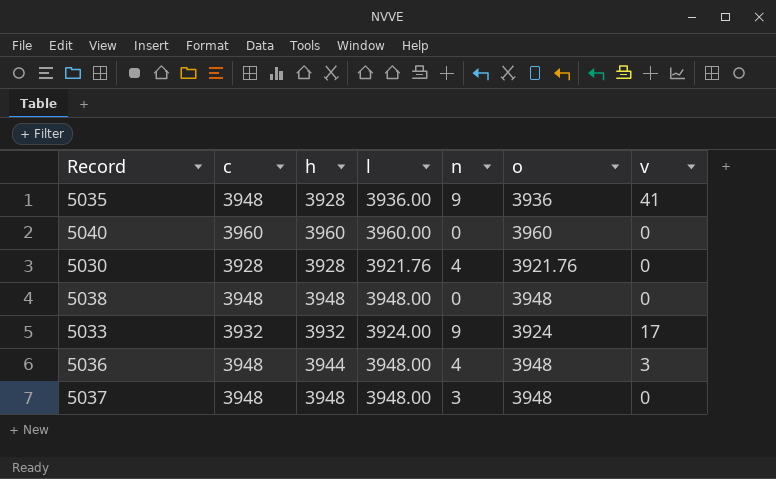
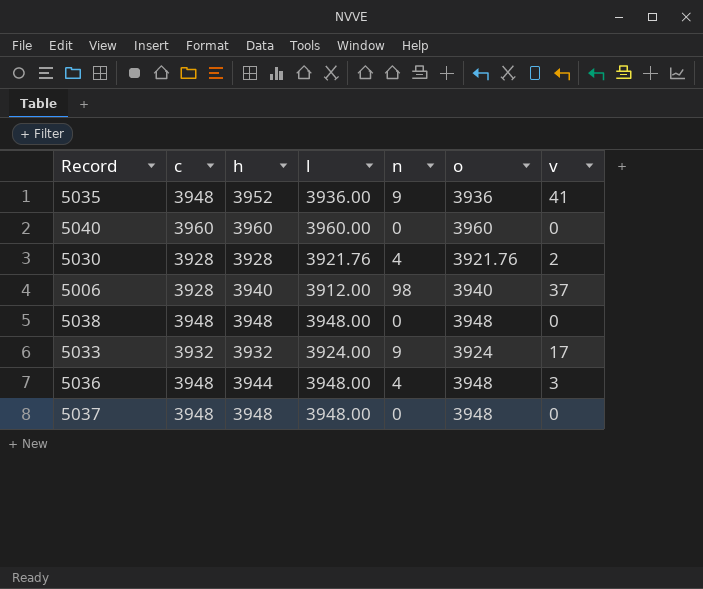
5035 | h: 3928 -> 3952
5030 | v: 0 -> 2
row 5006: none -> 3928 | 3940 | 3912.00 | 98 | 3940 | 37
5037 | n: 3 -> 0

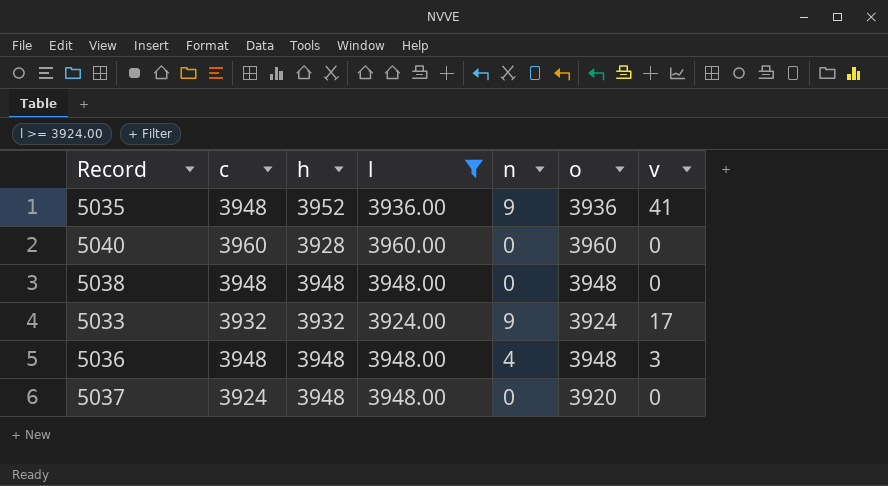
filter: none -> l >= 3924.00
5040 | h: 3960 -> 3928
5036 | h: 3944 -> 3948
5037 | c: 3948 -> 3924
5037 | o: 3948 -> 3920

